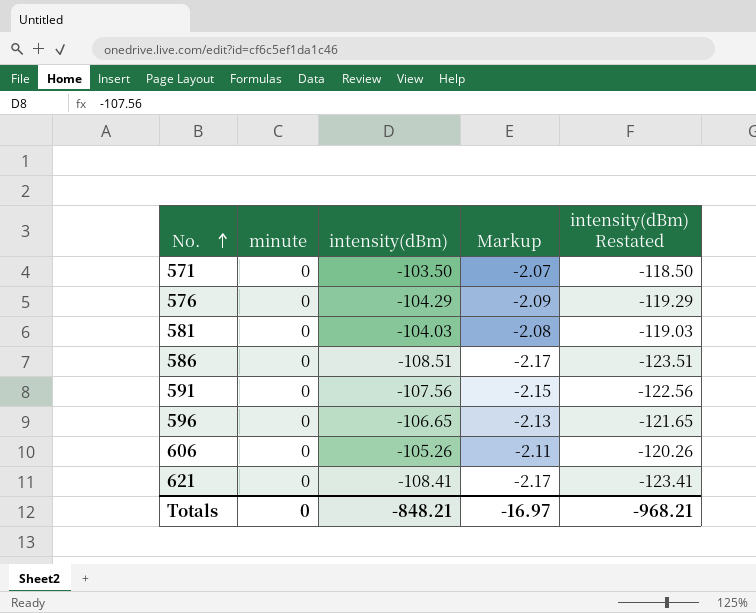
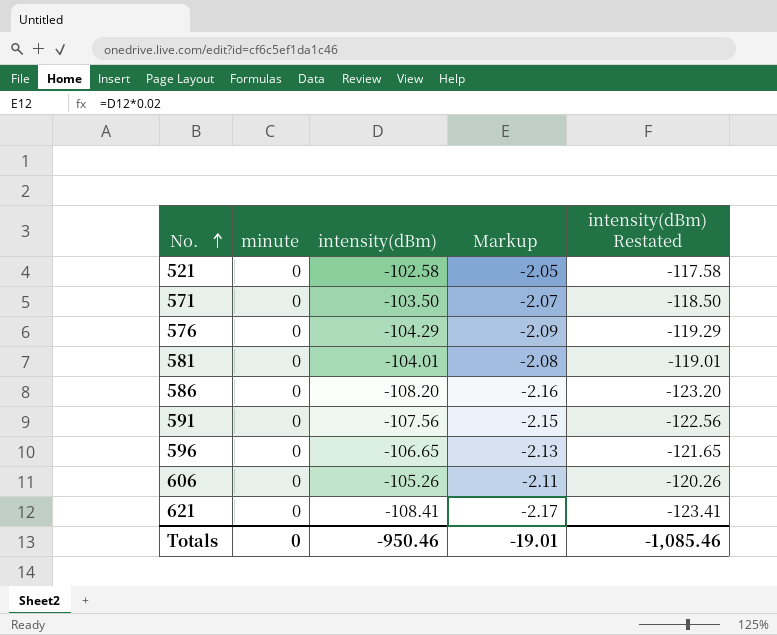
row 521: none -> 0 | -102.58 | -2.05 | -117.58
581 | intensity(dBm): -104.03 -> -104.01
581 | intensity(dBm) Restated: -119.03 -> -119.01
586 | intensity(dBm): -108.51 -> -108.20
586 | Markup: -2.17 -> -2.16
586 | intensity(dBm) Restated: -123.51 -> -123.20
Totals | intensity(dBm): -848.21 -> -950.46
Totals | Markup: -16.97 -> -19.01
Totals | intensity(dBm) Restated: -968.21 -> -1,085.46

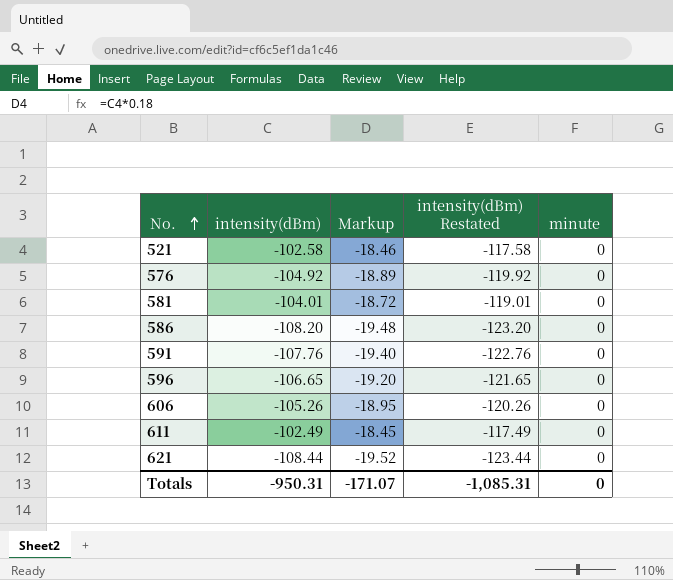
column Markup | formula: [intensity(dBm)] * 0.02 -> [intensity(dBm)] * 0.18
column minute | position: 2 -> 5
row 571: 0 | -103.50 | -2.07 | -118.50 -> none
576 | intensity(dBm): -104.29 -> -104.92
576 | intensity(dBm) Restated: -119.29 -> -119.92
591 | intensity(dBm): -107.56 -> -107.76
591 | intensity(dBm) Restated: -122.56 -> -122.76
row 611: none -> -102.49 | -18.45 | -117.49 | 0
621 | intensity(dBm): -108.41 -> -108.44
621 | intensity(dBm) Restated: -123.41 -> -123.44
Totals | intensity(dBm): -950.46 -> -950.31
Totals | Markup: -19.01 -> -171.07
Totals | intensity(dBm) Restated: -1,085.46 -> -1,085.31

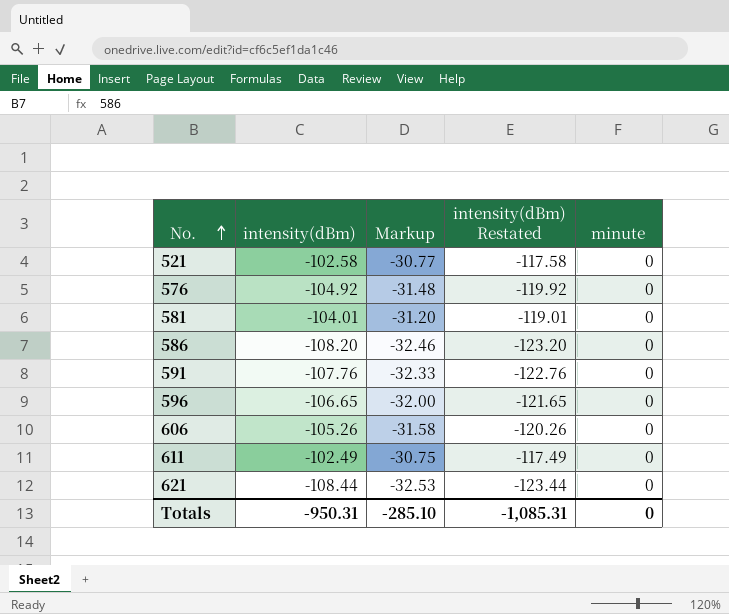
column Markup | formula: [intensity(dBm)] * 0.18 -> [intensity(dBm)] * 0.3
Totals | Markup: -171.07 -> -285.10

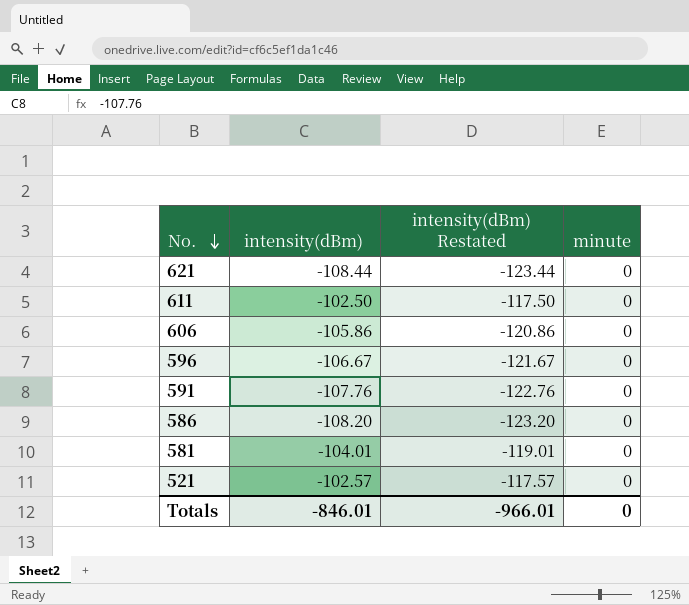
row order: No. ascending -> No. descending
column Markup | formula: [intensity(dBm)] * 0.3 -> none
row 576: -104.92 | -31.48 | -119.92 | 0 -> none
611 | intensity(dBm): -102.49 -> -102.50
611 | intensity(dBm) Restated: -117.49 -> -117.50
606 | intensity(dBm): -105.26 -> -105.86
606 | intensity(dBm) Restated: -120.26 -> -120.86
596 | intensity(dBm): -106.65 -> -106.67
596 | intensity(dBm) Restated: -121.65 -> -121.67
521 | intensity(dBm): -102.58 -> -102.57
521 | intensity(dBm) Restated: -117.58 -> -117.57
Totals | intensity(dBm): -950.31 -> -846.01
Totals | intensity(dBm) Restated: -1,085.31 -> -966.01

